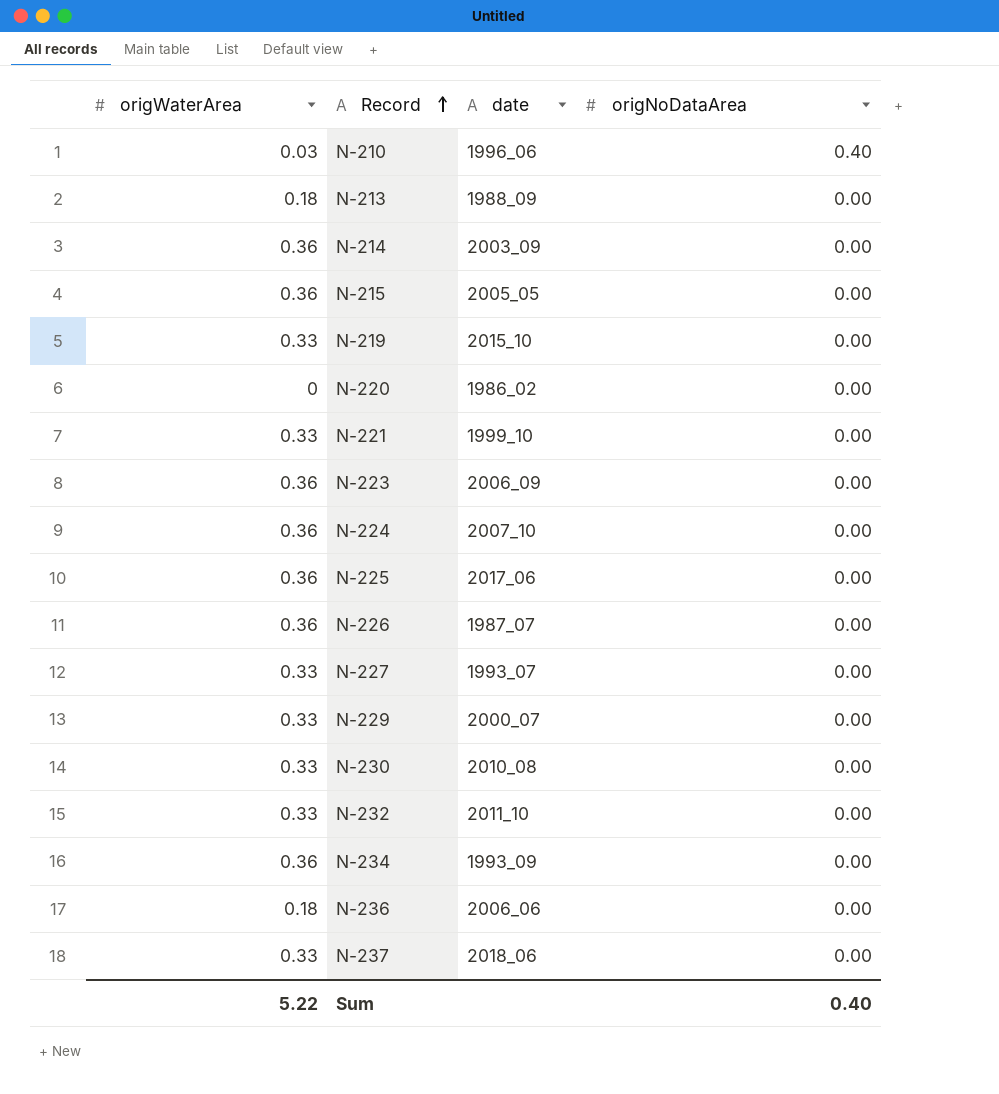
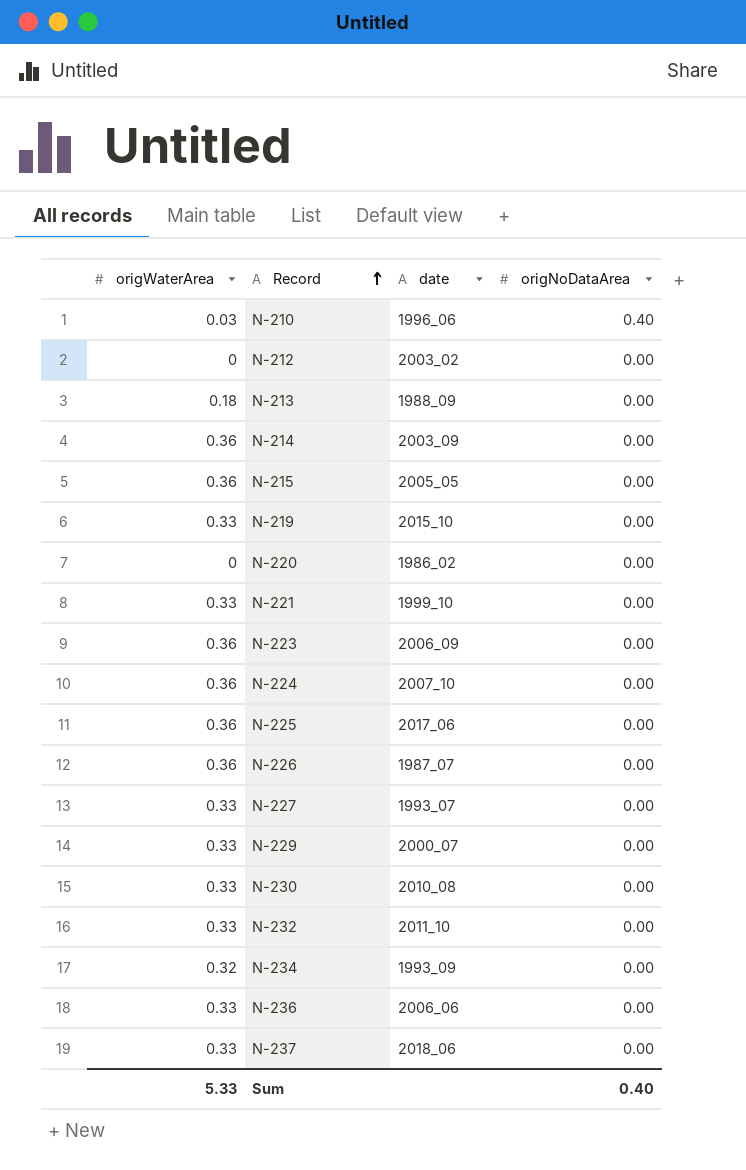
row N-212: none -> 0 | 2003_02 | 0.00
N-234 | origWaterArea: 0.36 -> 0.32
N-236 | origWaterArea: 0.18 -> 0.33
Sum | origWaterArea: 5.22 -> 5.33

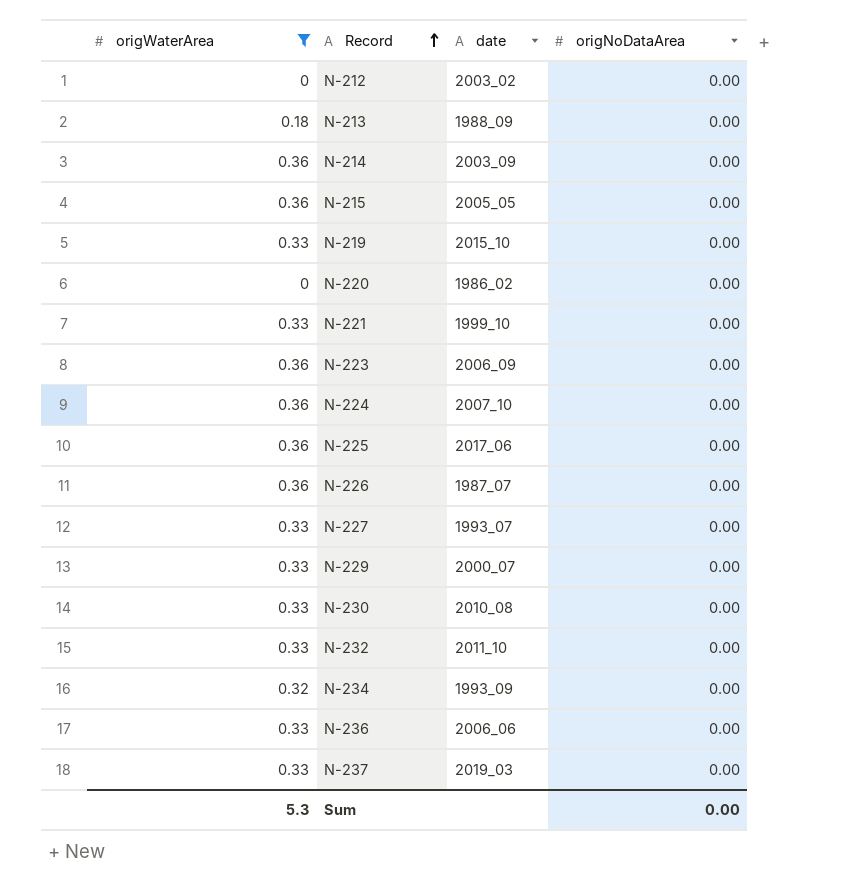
filter: none -> origWaterArea != 0.03
N-237 | date: 2018_06 -> 2019_03
Sum | origWaterArea: 5.33 -> 5.3
Sum | origNoDataArea: 0.40 -> 0.00

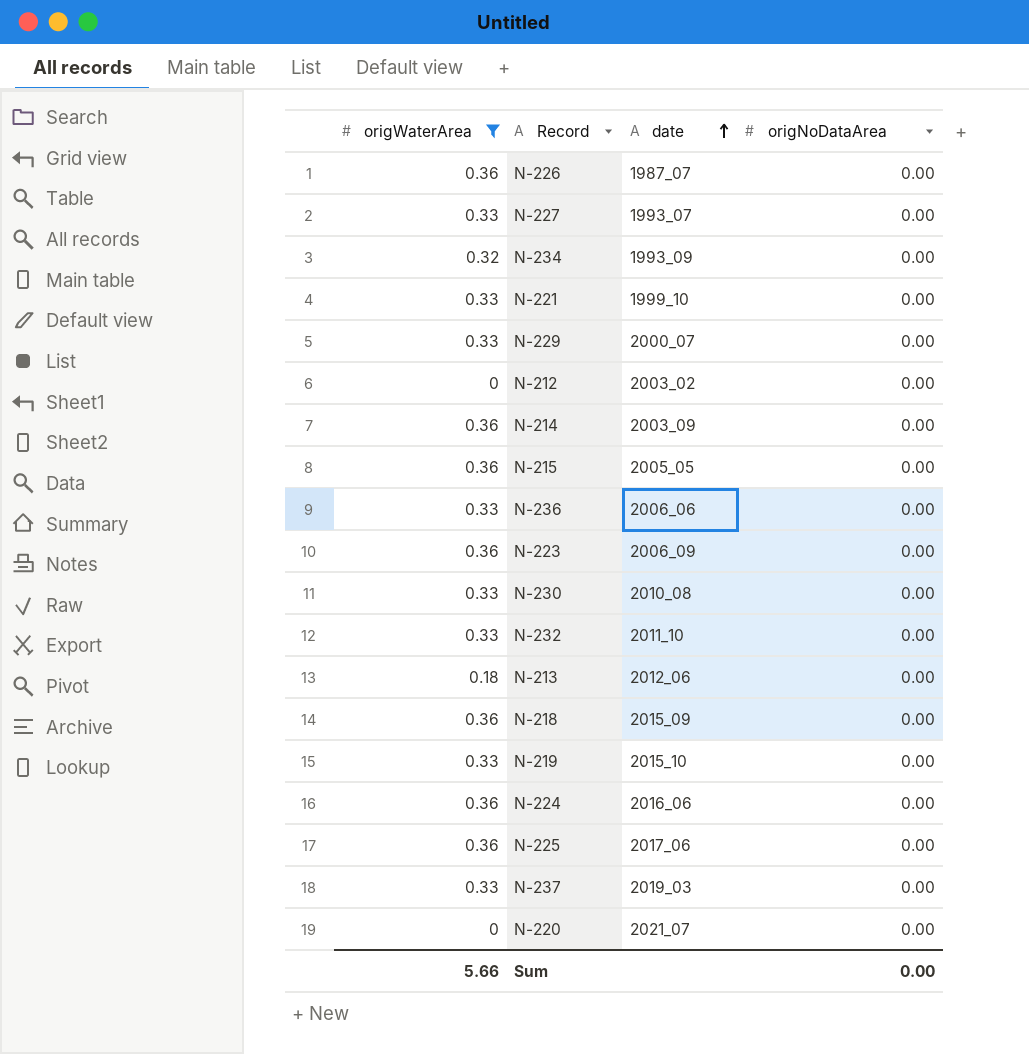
row order: Record ascending -> date ascending
N-213 | date: 1988_09 -> 2012_06
row N-218: none -> 0.36 | 2015_09 | 0.00
N-224 | date: 2007_10 -> 2016_06
N-220 | date: 1986_02 -> 2021_07
Sum | origWaterArea: 5.3 -> 5.66

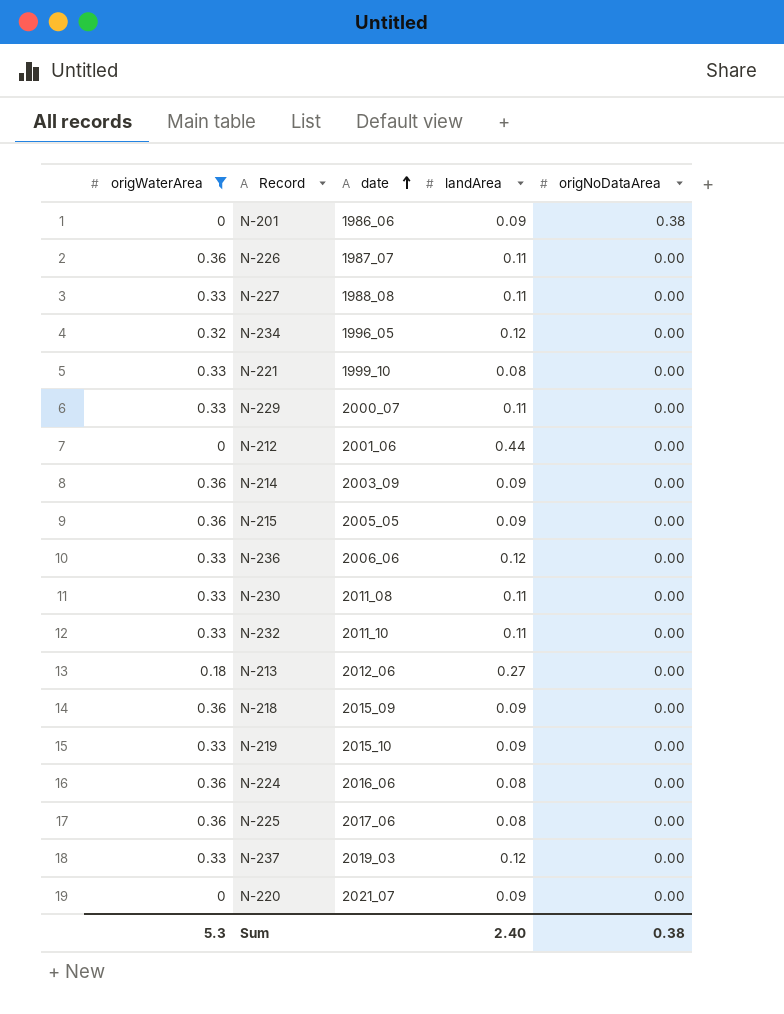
column landArea | position: none -> 4
row N-223: 0.36 | 2006_09 | 0.00 -> none
row N-201: none -> 0 | 1986_06 | 0.09 | 0.38
N-227 | date: 1993_07 -> 1988_08
N-234 | date: 1993_09 -> 1996_05
N-212 | date: 2003_02 -> 2001_06
N-230 | date: 2010_08 -> 2011_08
Sum | origWaterArea: 5.66 -> 5.3
Sum | origNoDataArea: 0.00 -> 0.38

